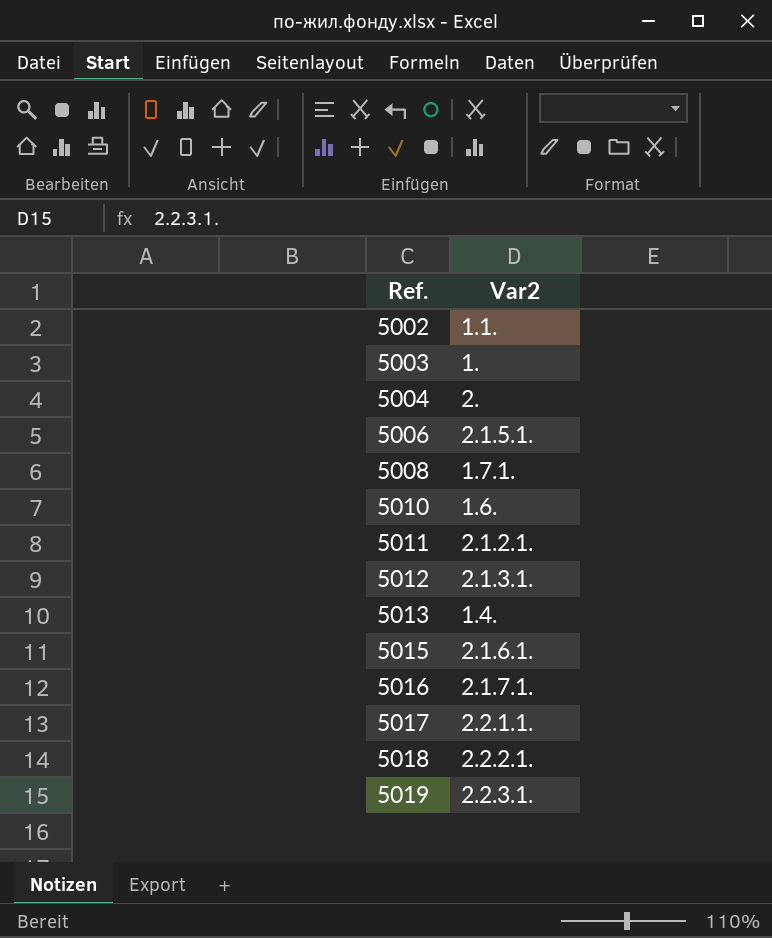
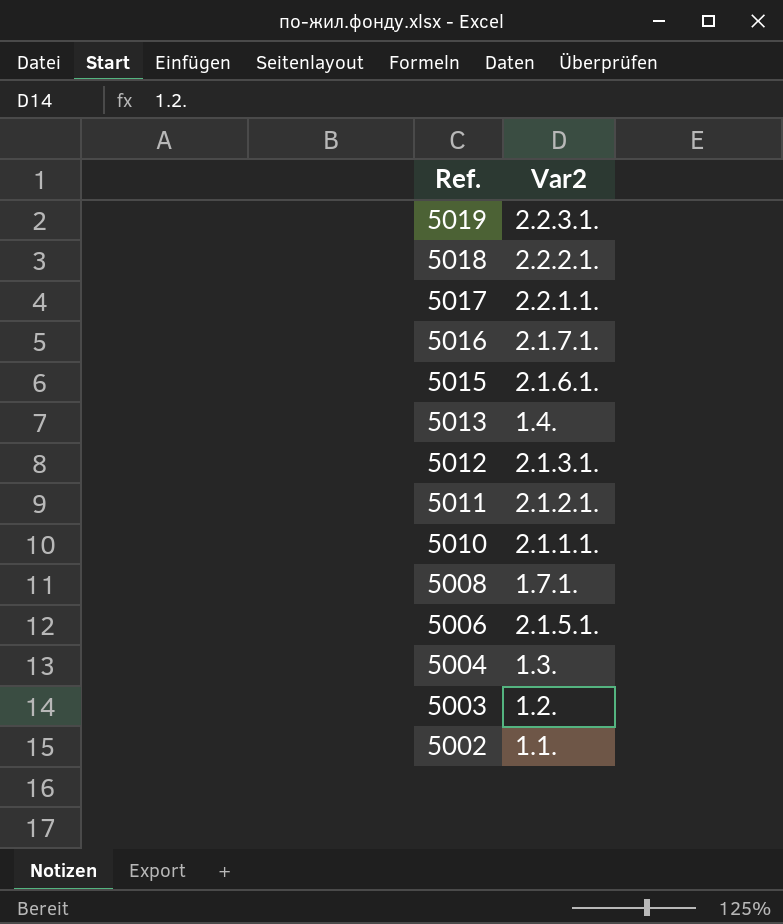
row order: Ref. ascending -> Ref. descending
5010 | Var2: 1.6. -> 2.1.1.1.
5004 | Var2: 2. -> 1.3.
5003 | Var2: 1. -> 1.2.

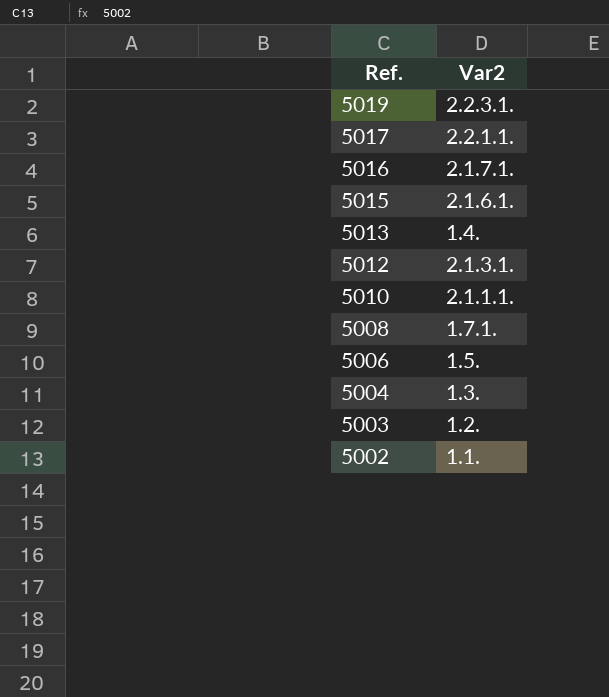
row 5018: 2.2.2.1. -> none
row 5011: 2.1.2.1. -> none
5006 | Var2: 2.1.5.1. -> 1.5.

